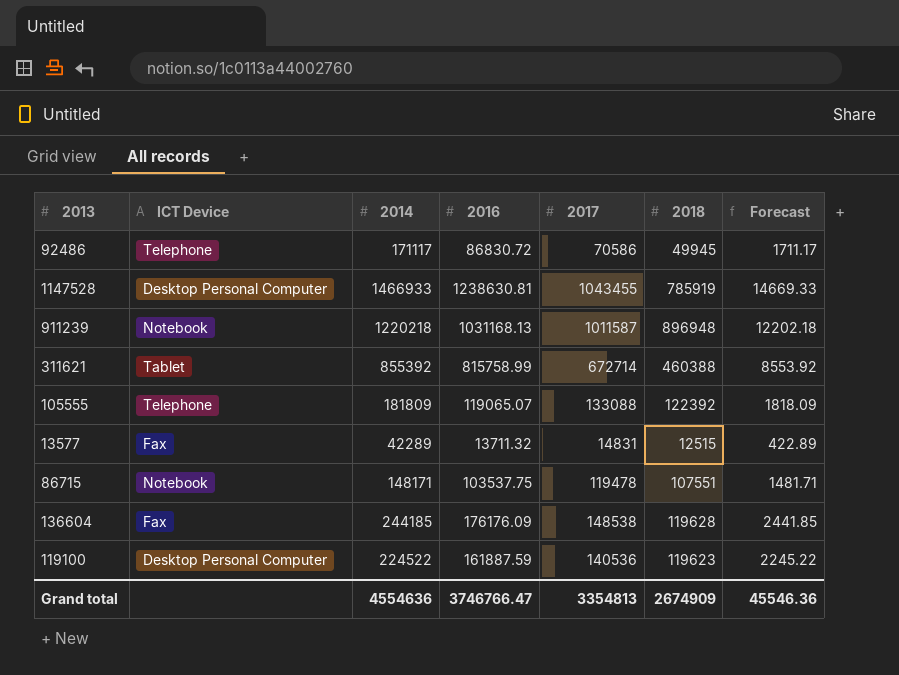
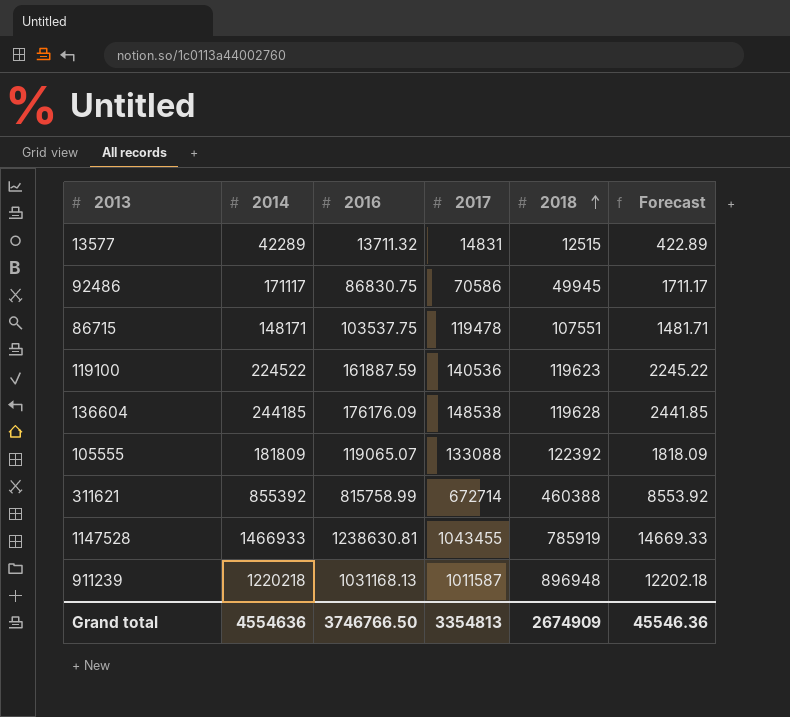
row order: none -> 2018 ascending
column ICT Device | position: 2 -> none
92486 | 2016: 86830.72 -> 86830.75
Grand total | 2016: 3746766.47 -> 3746766.50

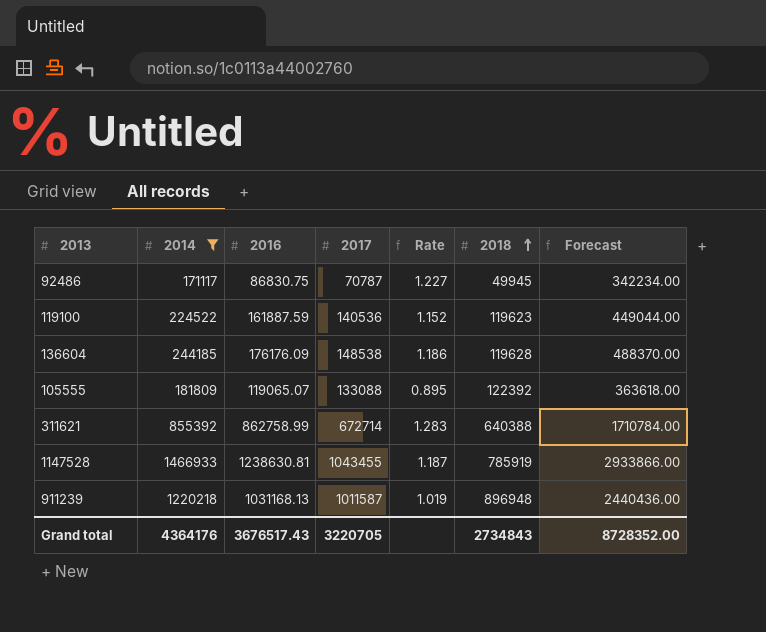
filter: none -> 2014 >= 171117
column Rate | formula: none -> [2016] / [2017]
column Forecast | formula: [2014] * 0.01 -> [2014] * 2
92486 | 2017: 70586 -> 70787
311621 | 2016: 815758.99 -> 862758.99
311621 | 2018: 460388 -> 640388
Grand total | 2014: 4554636 -> 4364176
Grand total | 2016: 3746766.50 -> 3676517.43
Grand total | 2017: 3354813 -> 3220705
Grand total | 2018: 2674909 -> 2734843
Grand total | Forecast: 45546.36 -> 8728352.00

